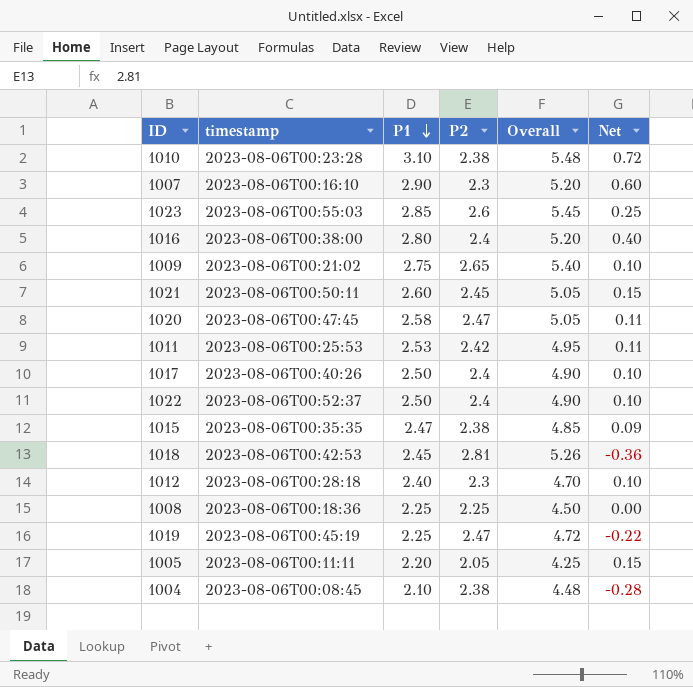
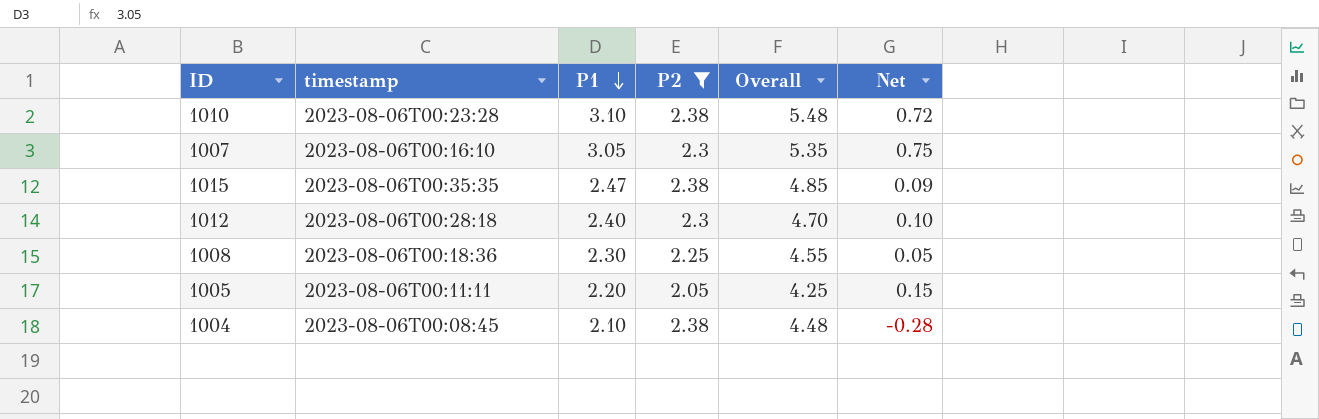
filter: none -> P2 <= 2.38
1007 | P1: 2.90 -> 3.05
1007 | Overall: 5.20 -> 5.35
1007 | Net: 0.60 -> 0.75
1008 | P1: 2.25 -> 2.30
1008 | Overall: 4.50 -> 4.55
1008 | Net: 0.00 -> 0.05

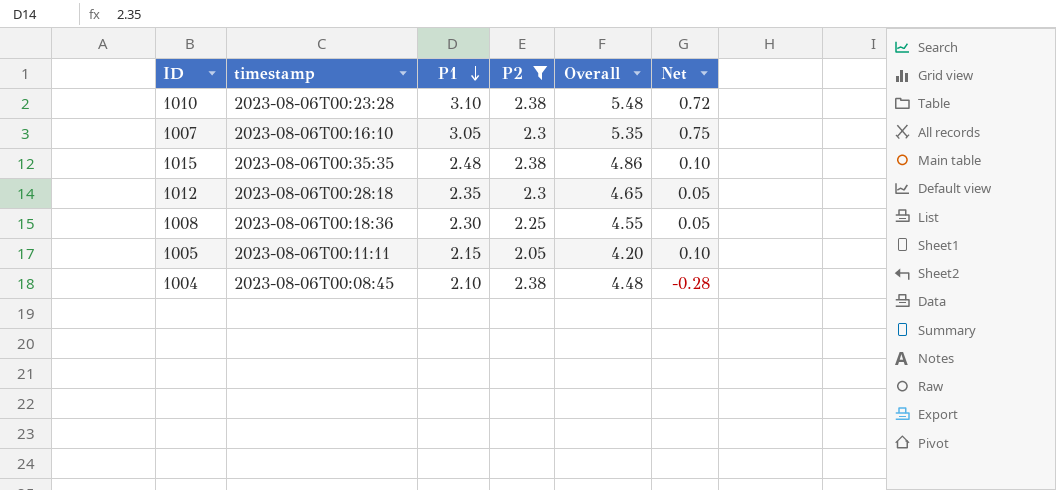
1015 | P1: 2.47 -> 2.48
1015 | Overall: 4.85 -> 4.86
1015 | Net: 0.09 -> 0.10
1012 | P1: 2.40 -> 2.35
1012 | Overall: 4.70 -> 4.65
1012 | Net: 0.10 -> 0.05
1005 | P1: 2.20 -> 2.15
1005 | Overall: 4.25 -> 4.20
1005 | Net: 0.15 -> 0.10

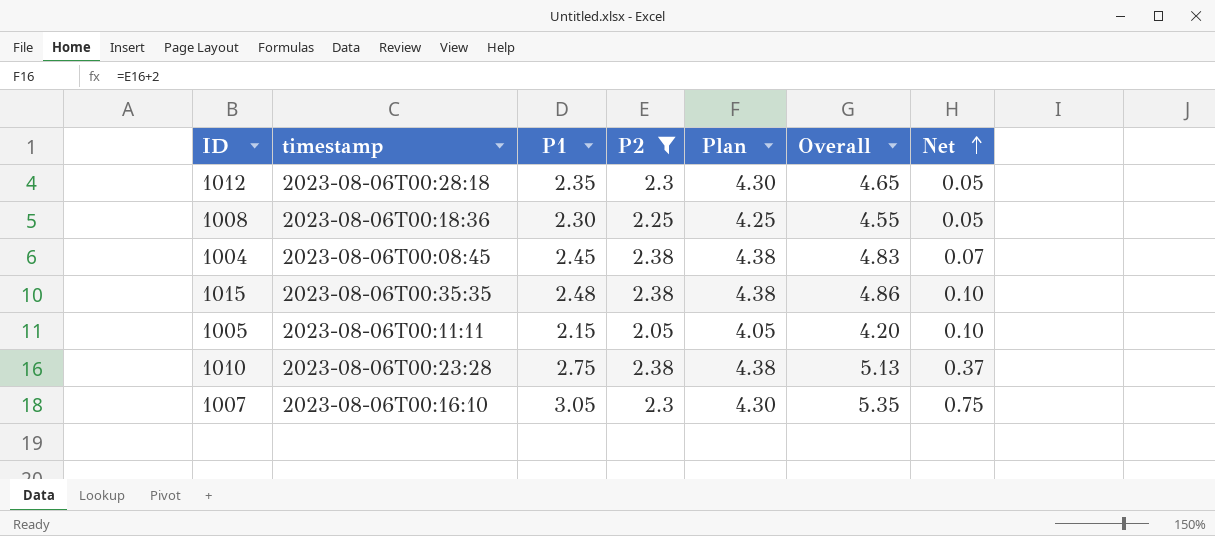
row order: P1 descending -> Net ascending
column Plan | formula: none -> [P2] + 2
1004 | P1: 2.10 -> 2.45
1004 | Overall: 4.48 -> 4.83
1004 | Net: -0.28 -> 0.07
1010 | P1: 3.10 -> 2.75
1010 | Overall: 5.48 -> 5.13
1010 | Net: 0.72 -> 0.37

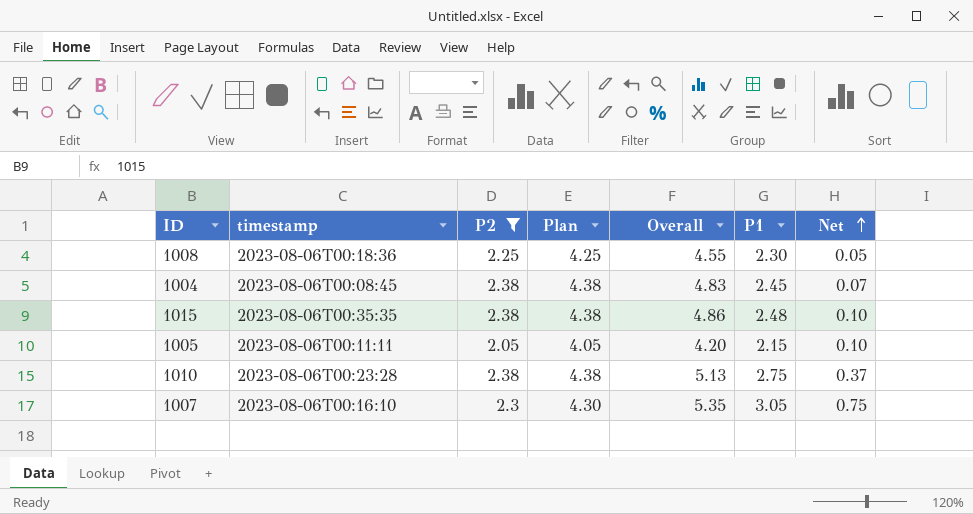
column P1 | position: 3 -> 6
row 1012: 2023-08-06T00:28:18 | 2.35 | 2.3 | 4.30 | 4.65 | 0.05 -> none

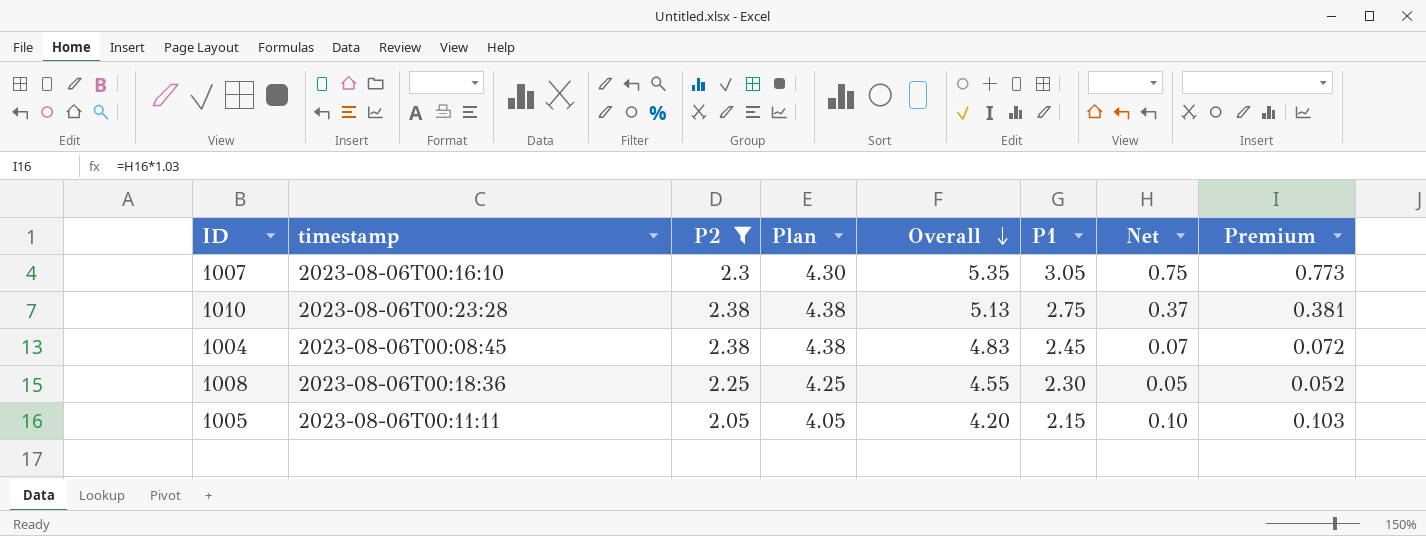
row order: Net ascending -> Overall descending
column Premium | formula: none -> [Net] * 1.03
row 1015: 2023-08-06T00:35:35 | 2.38 | 4.38 | 4.86 | 2.48 | 0.10 -> none

